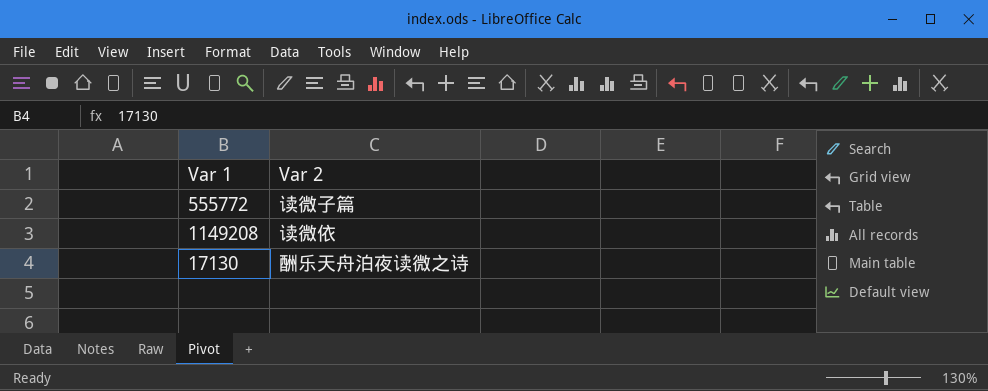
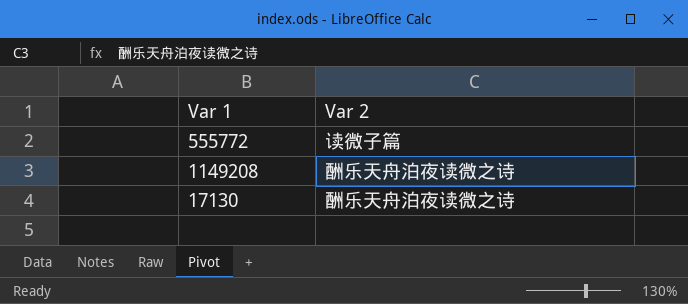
1149208 | Var 2: 读微依 -> 酬乐天舟泊夜读微之诗

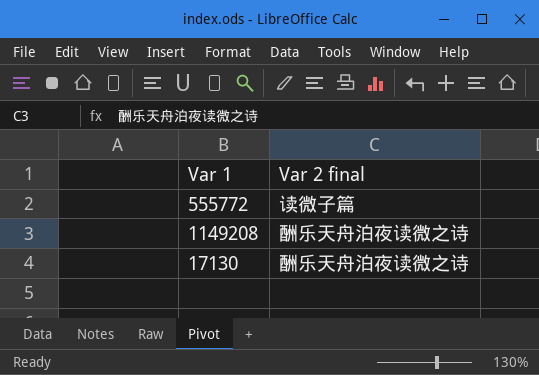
column name: Var 2 -> Var 2 final

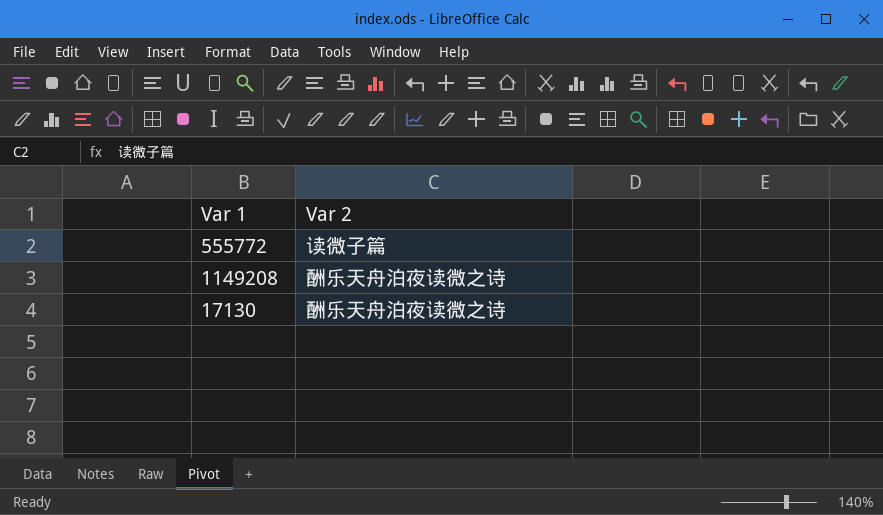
column name: Var 2 final -> Var 2

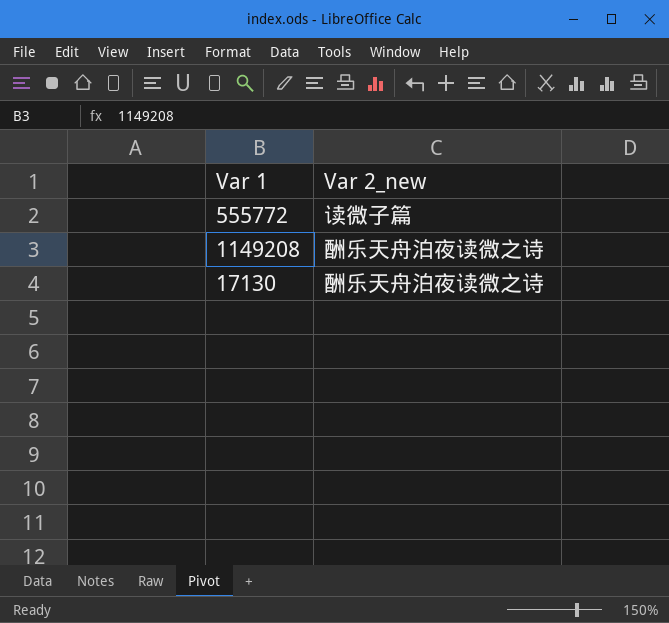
column name: Var 2 -> Var 2_new

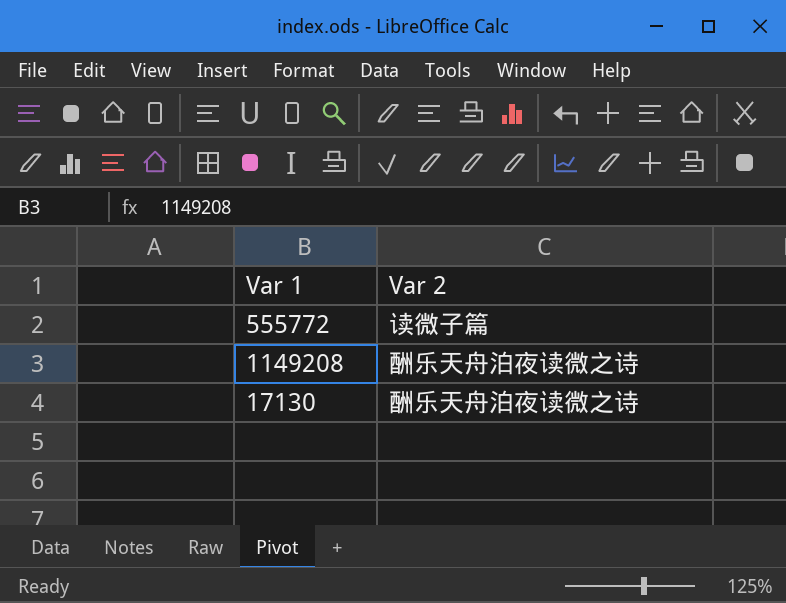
column name: Var 2_new -> Var 2

